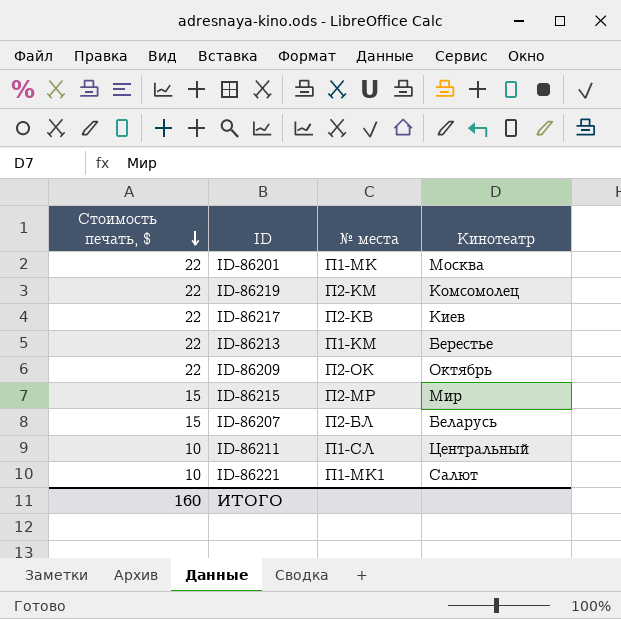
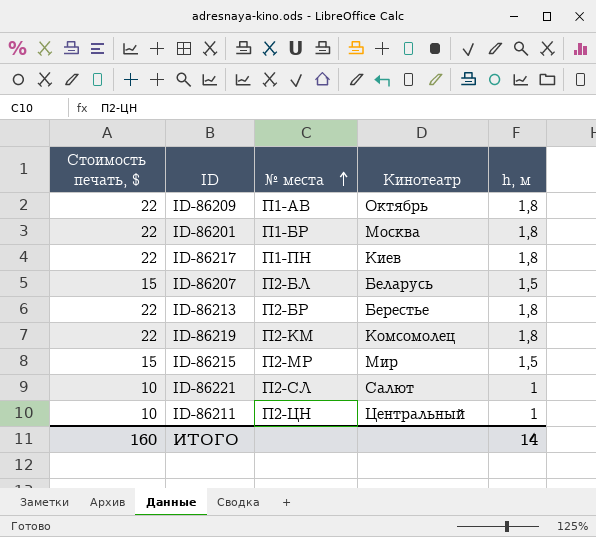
row order: Стоимость печать, $ descending -> № места ascending
column h, м | position: none -> 5
ID-86209 | № места: П2-ОК -> П1-АВ
ID-86201 | № места: П1-МК -> П1-БР
ID-86217 | № места: П2-КВ -> П1-ПН
ID-86213 | № места: П1-КМ -> П2-БР
ID-86221 | № места: П1-МК1 -> П2-СЛ
ID-86211 | № места: П1-СЛ -> П2-ЦН

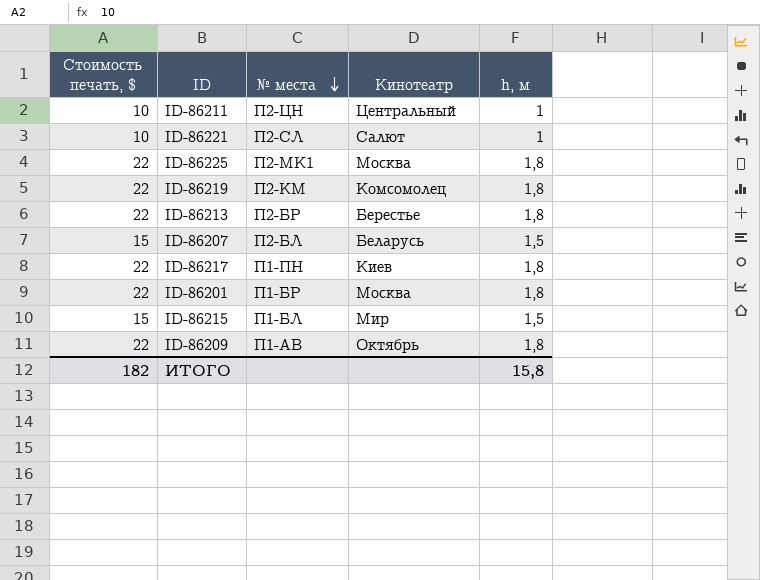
row order: № места ascending -> № места descending
row ID-86225: none -> 22 | П2-МК1 | Москва | 1,8
ID-86215 | № места: П2-МР -> П1-БЛ
ИТОГО | Стоимость печать, $: 160 -> 182
ИТОГО | h, м: 14 -> 15,8

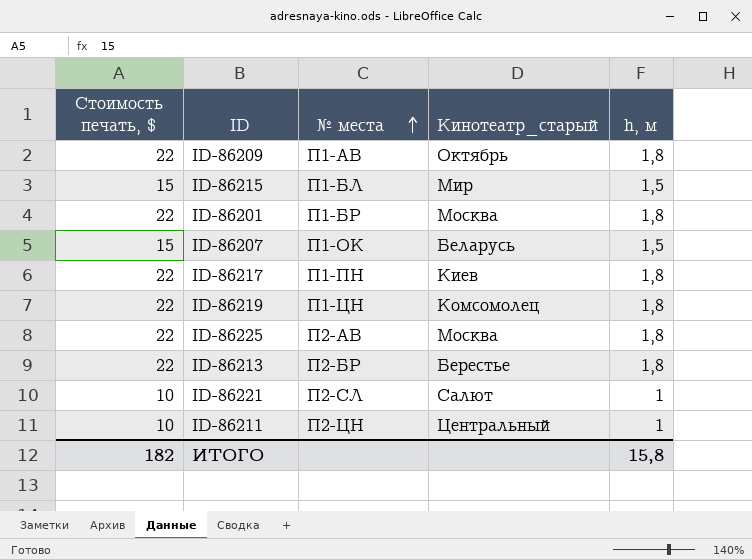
row order: № места descending -> № места ascending
column name: Кинотеатр -> Кинотеатр_старый
ID-86207 | № места: П2-БЛ -> П1-ОК
ID-86219 | № места: П2-КМ -> П1-ЦН
ID-86225 | № места: П2-МК1 -> П2-АВ

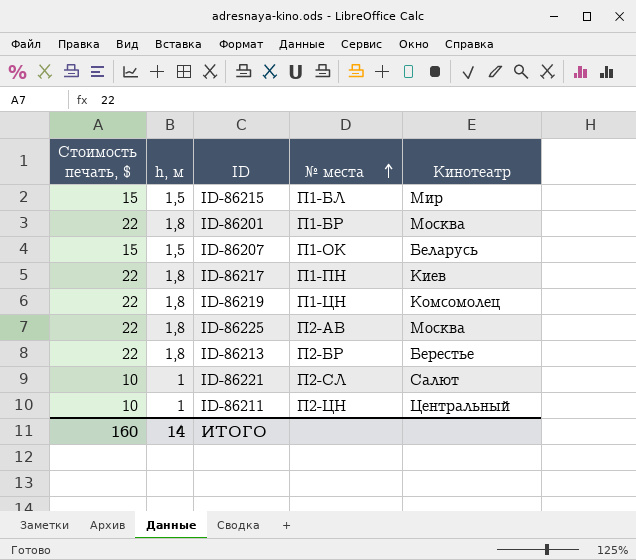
column h, м | position: 5 -> 2
column name: Кинотеатр_старый -> Кинотеатр
row ID-86209: 22 | П1-АВ | Октябрь | 1,8 -> none
ИТОГО | Стоимость печать, $: 182 -> 160
ИТОГО | h, м: 15,8 -> 14

